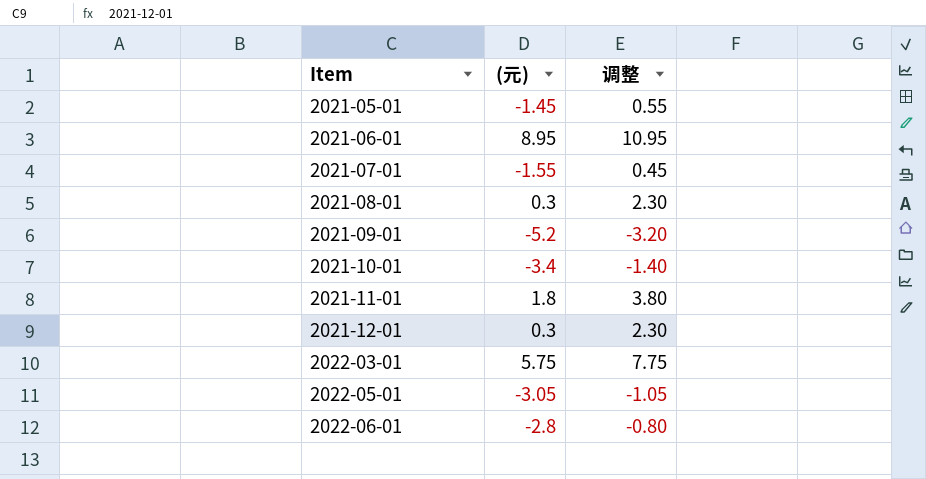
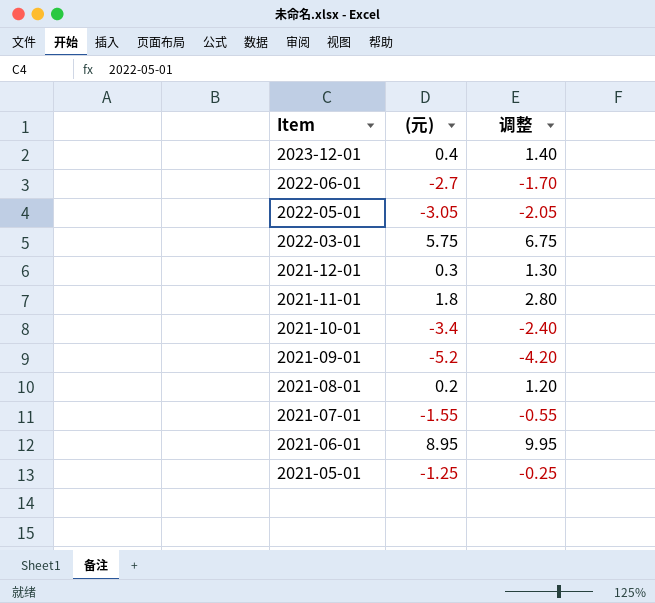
row order: Item ascending -> Item descending
column 调整 | formula: [(元)] + 2 -> [(元)] + 1
row 2023-12-01: none -> 0.4 | 1.40
2022-06-01 | (元): -2.8 -> -2.7
2021-08-01 | (元): 0.3 -> 0.2
2021-05-01 | (元): -1.45 -> -1.25

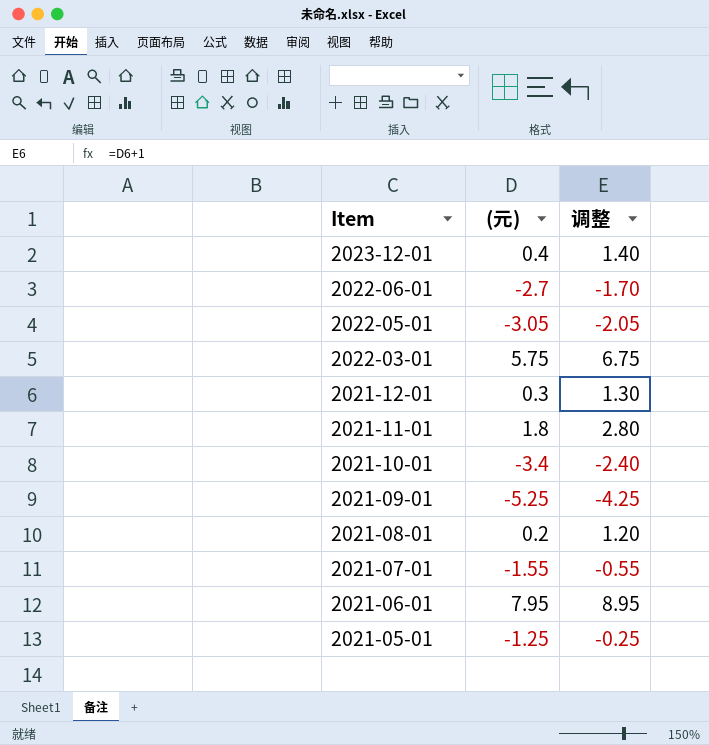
2021-09-01 | (元): -5.2 -> -5.25
2021-09-01 | 调整: -4.20 -> -4.25
2021-06-01 | (元): 8.95 -> 7.95
2021-06-01 | 调整: 9.95 -> 8.95

